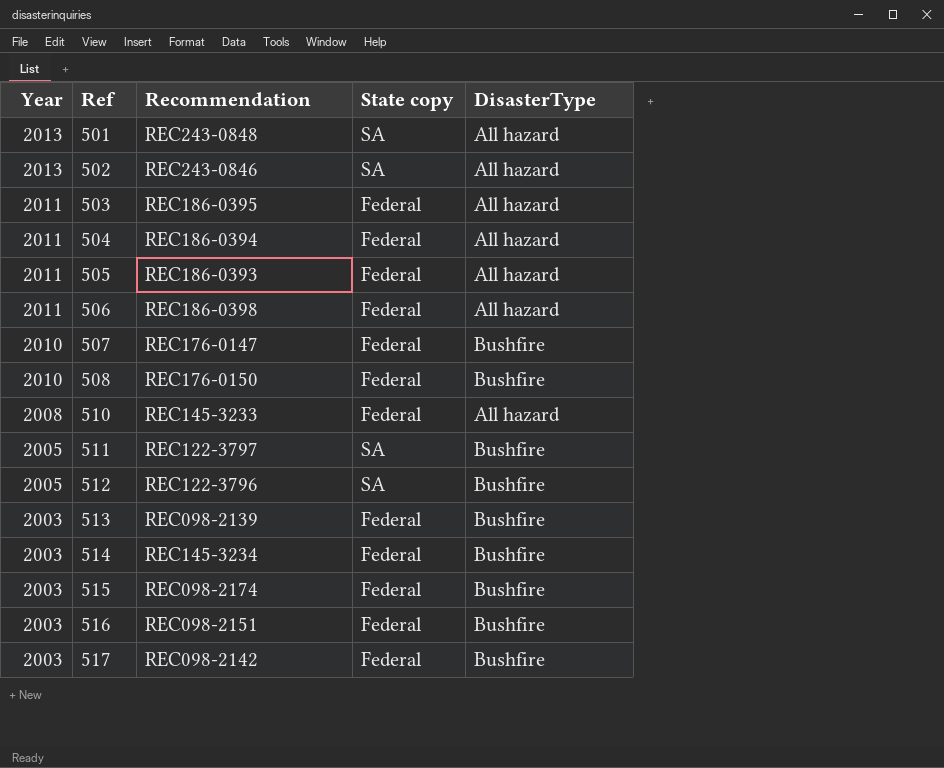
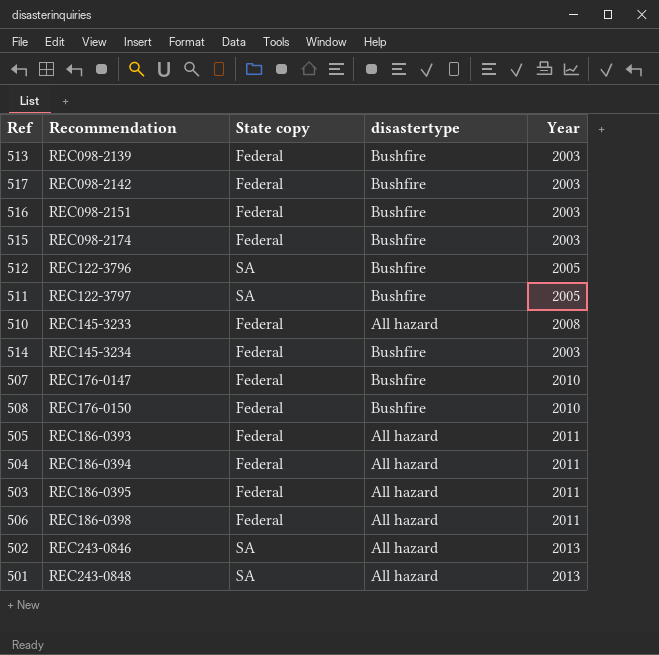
row order: Year descending -> Recommendation ascending
column name: DisasterType -> disastertype
column Year | position: 1 -> 5

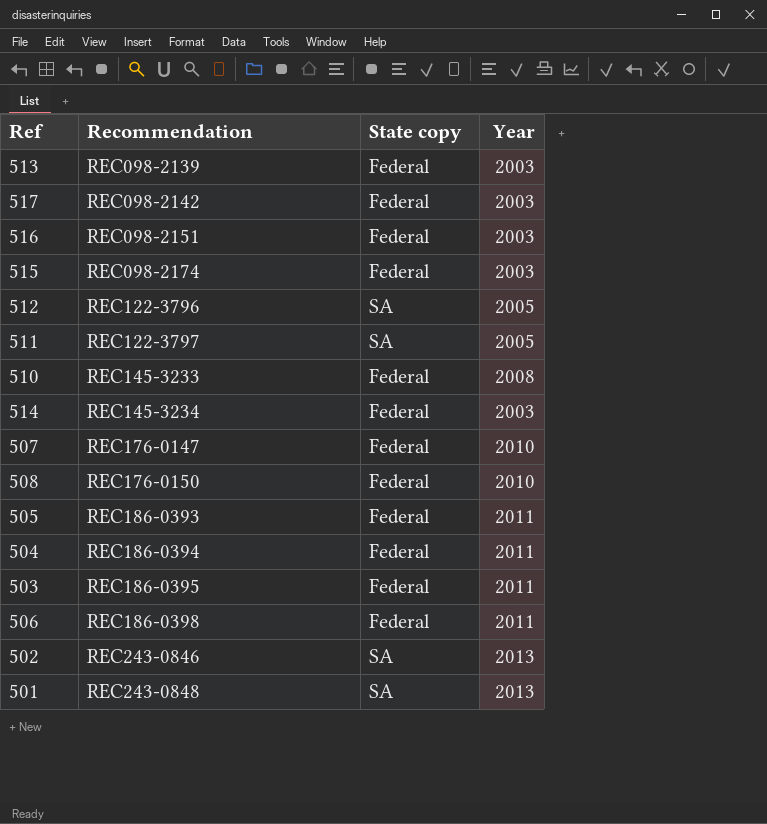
column disastertype | position: 4 -> none

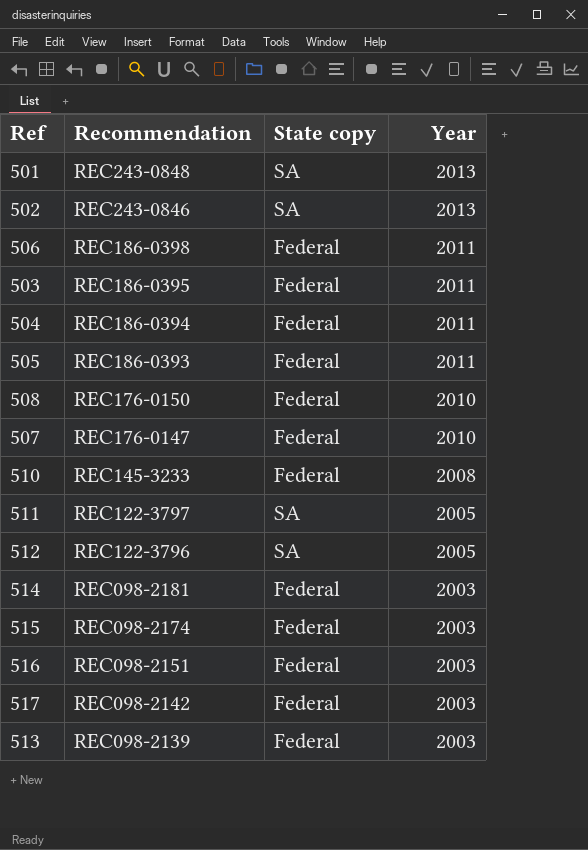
row order: Recommendation ascending -> Recommendation descending
514 | Recommendation: REC145-3234 -> REC098-2181

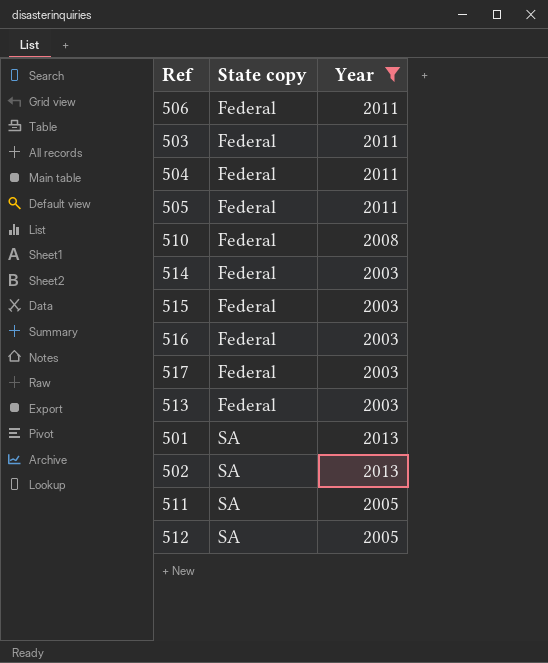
filter: none -> Year != 2010
row order: Recommendation descending -> State copy ascending
column Recommendation | position: 2 -> none

